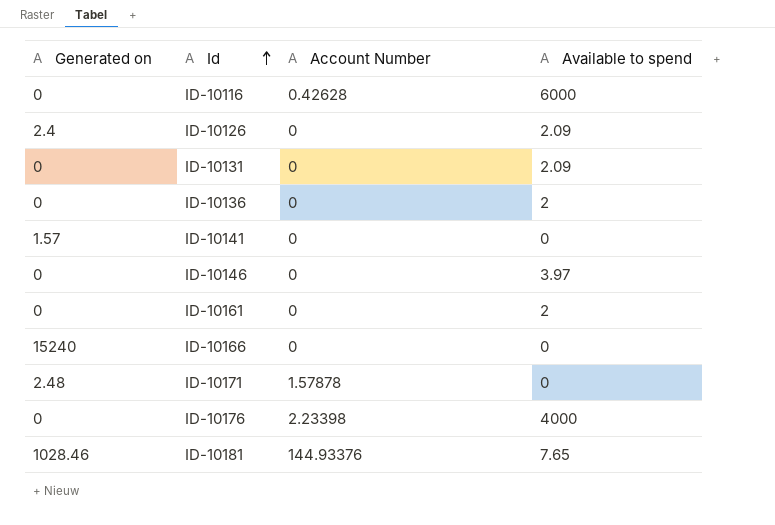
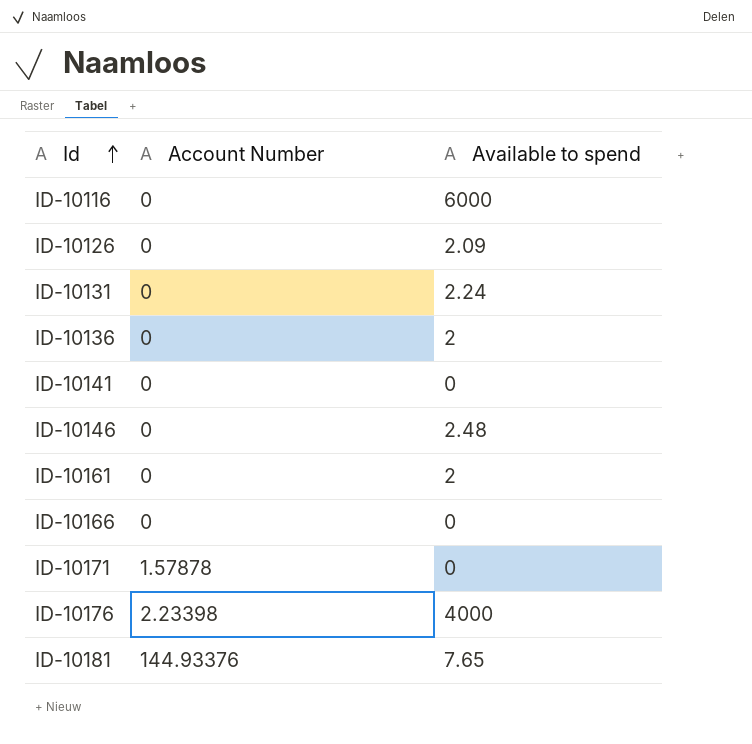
column Generated on | position: 1 -> none
ID-10116 | Account Number: 0.42628 -> 0
ID-10131 | Available to spend: 2.09 -> 2.24
ID-10146 | Available to spend: 3.97 -> 2.48

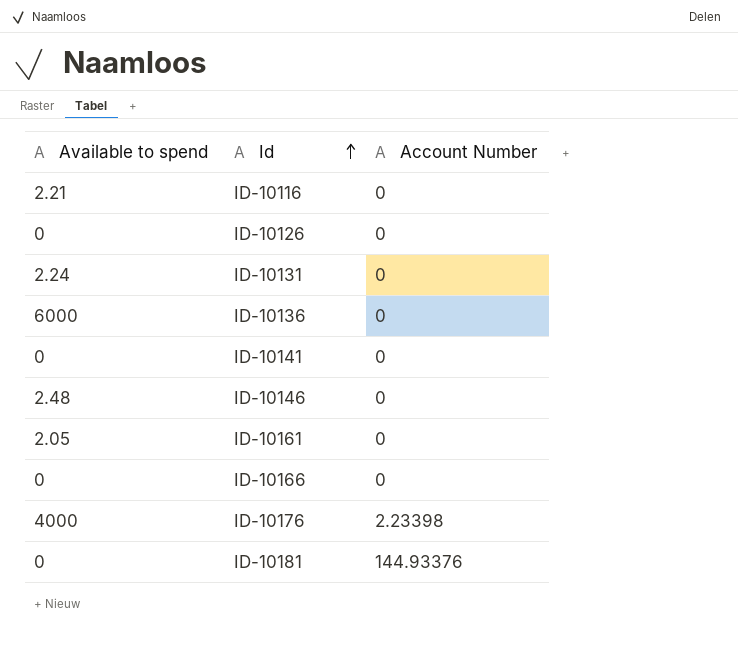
column Available to spend | position: 3 -> 1
row ID-10171: 1.57878 | 0 -> none
ID-10116 | Available to spend: 6000 -> 2.21
ID-10126 | Available to spend: 2.09 -> 0
ID-10136 | Available to spend: 2 -> 6000
ID-10161 | Available to spend: 2 -> 2.05
ID-10181 | Available to spend: 7.65 -> 0

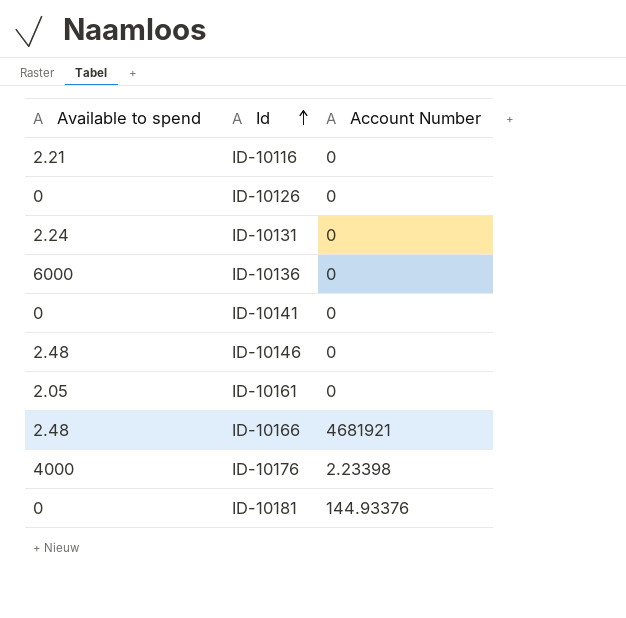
ID-10166 | Available to spend: 0 -> 2.48
ID-10166 | Account Number: 0 -> 4681921

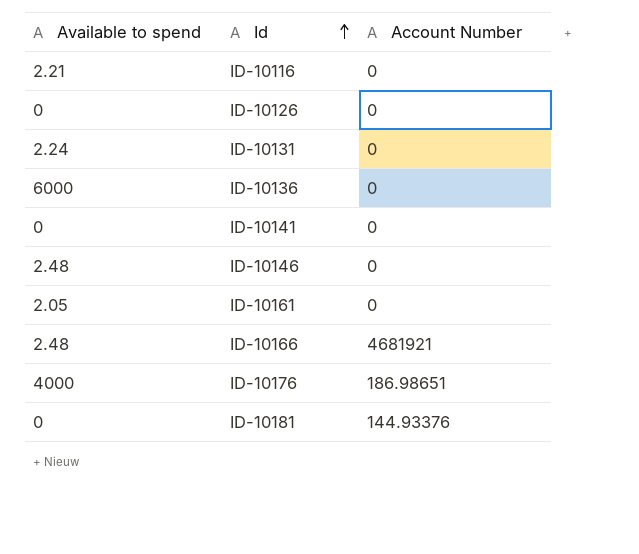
ID-10176 | Account Number: 2.23398 -> 186.98651

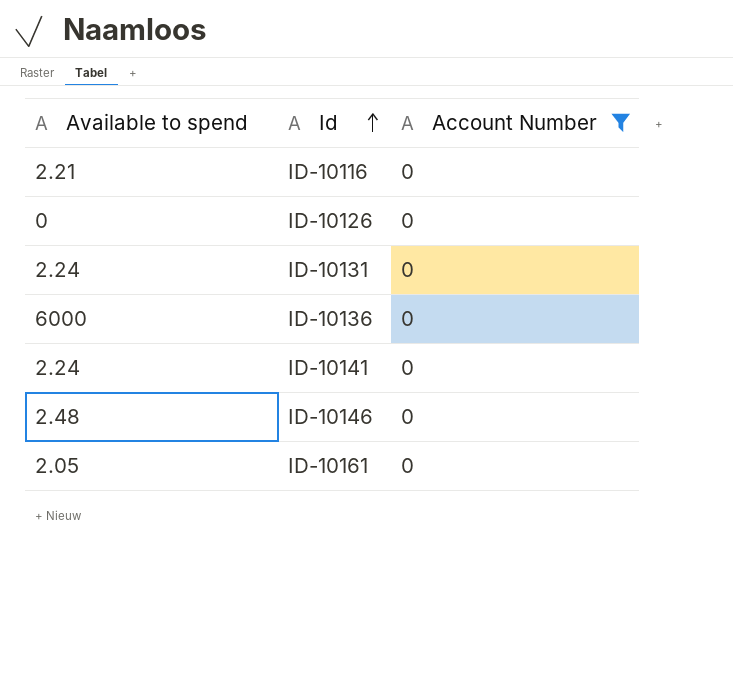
filter: none -> Account Number = 0
ID-10141 | Available to spend: 0 -> 2.24

